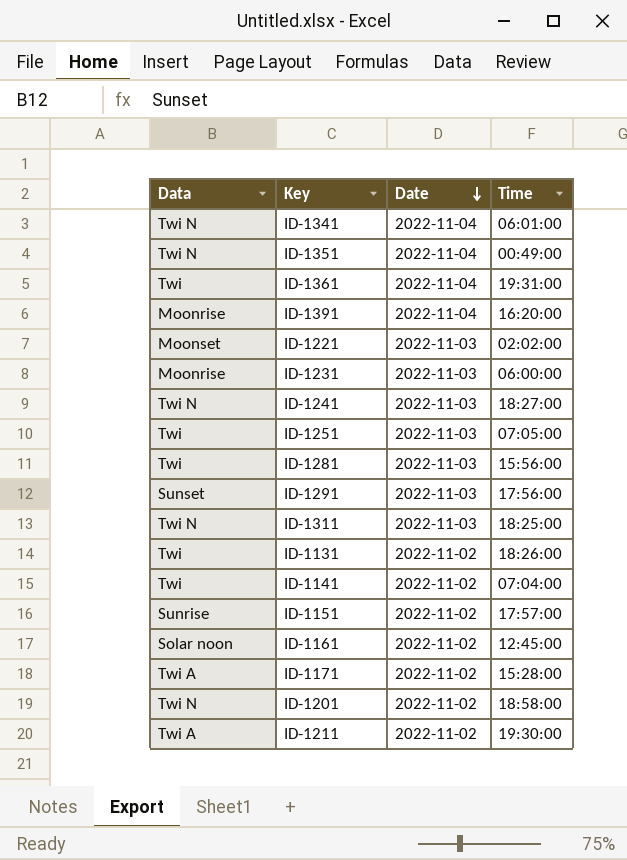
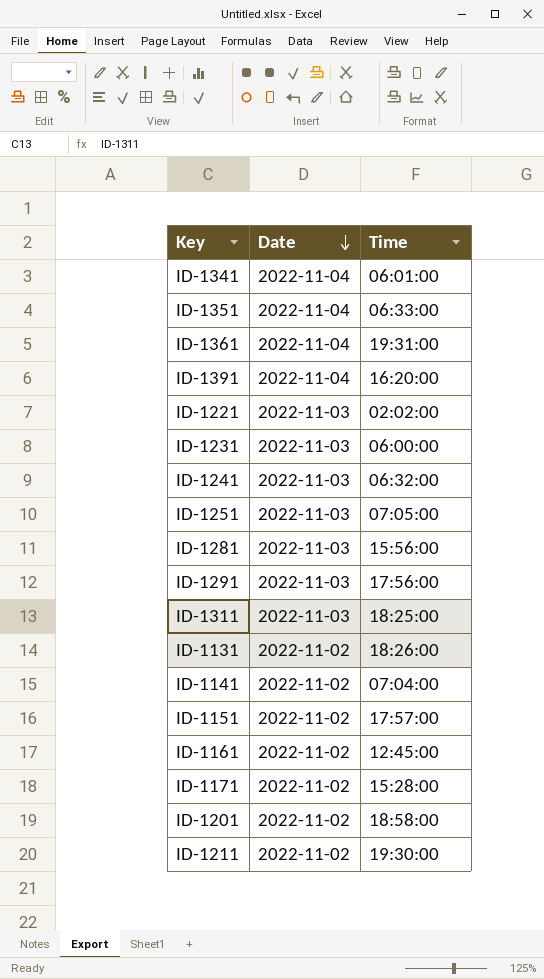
column Data | position: 1 -> none
ID-1351 | Time: 00:49:00 -> 06:33:00
ID-1241 | Time: 18:27:00 -> 06:32:00

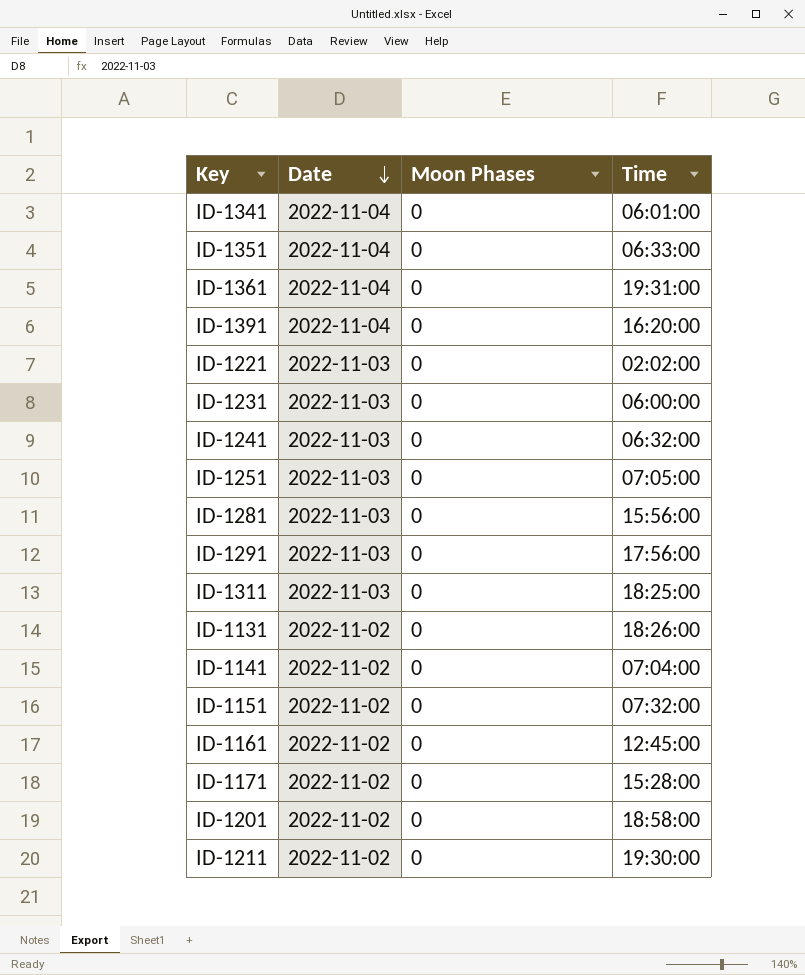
column Moon Phases | position: none -> 3
ID-1151 | Time: 17:57:00 -> 07:32:00

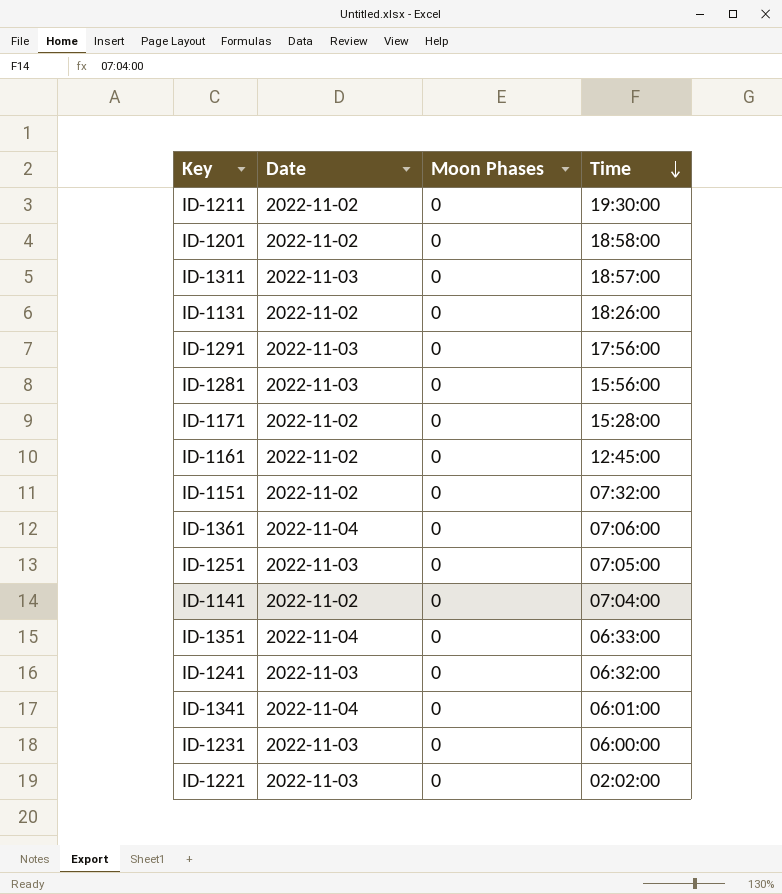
row order: Date descending -> Time descending
row ID-1391: 2022-11-04 | 0 | 16:20:00 -> none
ID-1311 | Time: 18:25:00 -> 18:57:00
ID-1361 | Time: 19:31:00 -> 07:06:00

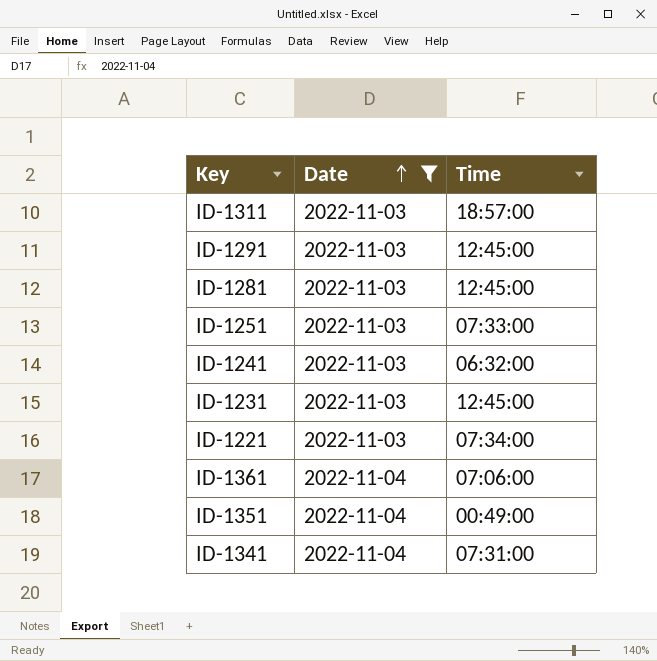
filter: none -> Date != 2022-11-02
row order: Time descending -> Date ascending
column Moon Phases | position: 3 -> none
ID-1291 | Time: 17:56:00 -> 12:45:00
ID-1281 | Time: 15:56:00 -> 12:45:00
ID-1251 | Time: 07:05:00 -> 07:33:00
ID-1231 | Time: 06:00:00 -> 12:45:00
ID-1221 | Time: 02:02:00 -> 07:34:00
ID-1351 | Time: 06:33:00 -> 00:49:00
ID-1341 | Time: 06:01:00 -> 07:31:00

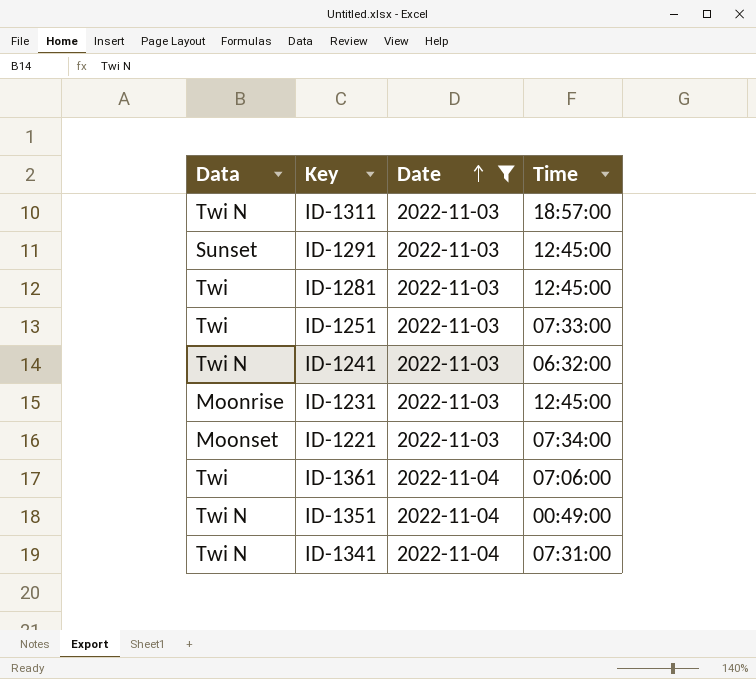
column Data | position: none -> 1

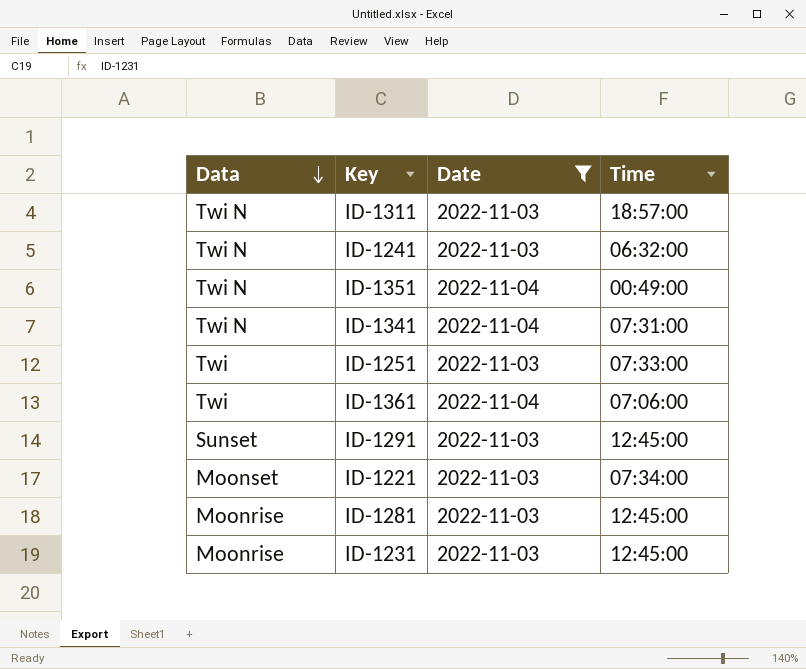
row order: Date ascending -> Data descending
ID-1281 | Data: Twi -> Moonrise

